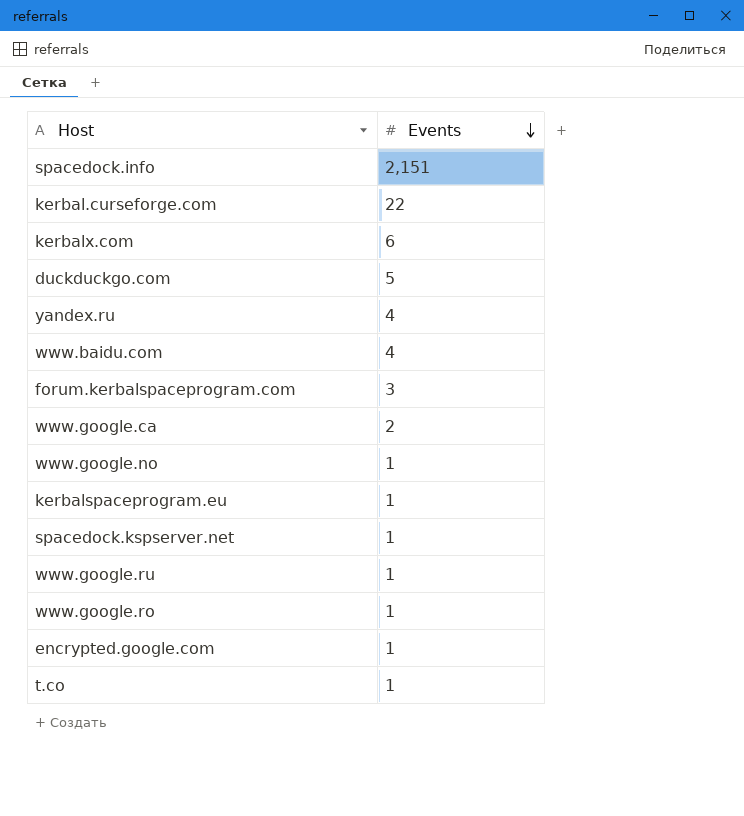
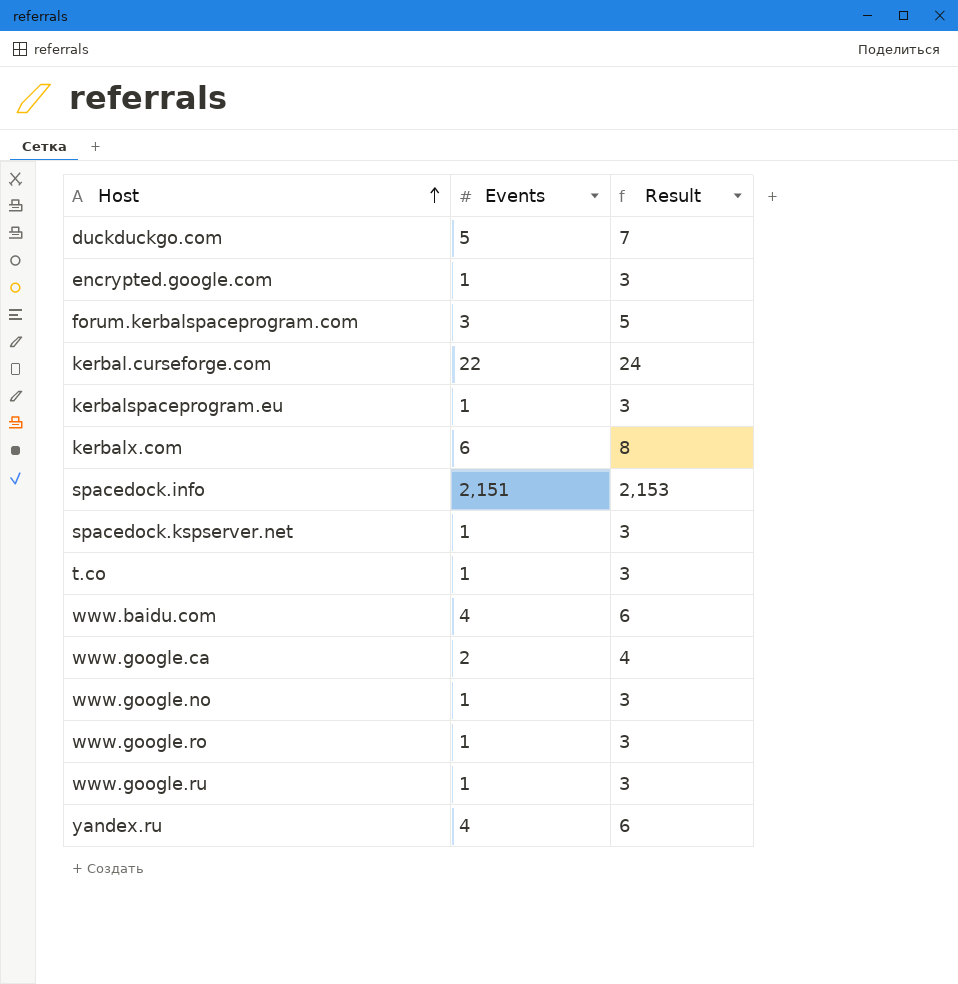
row order: Events descending -> Host ascending
column Result | formula: none -> [Events] + 2

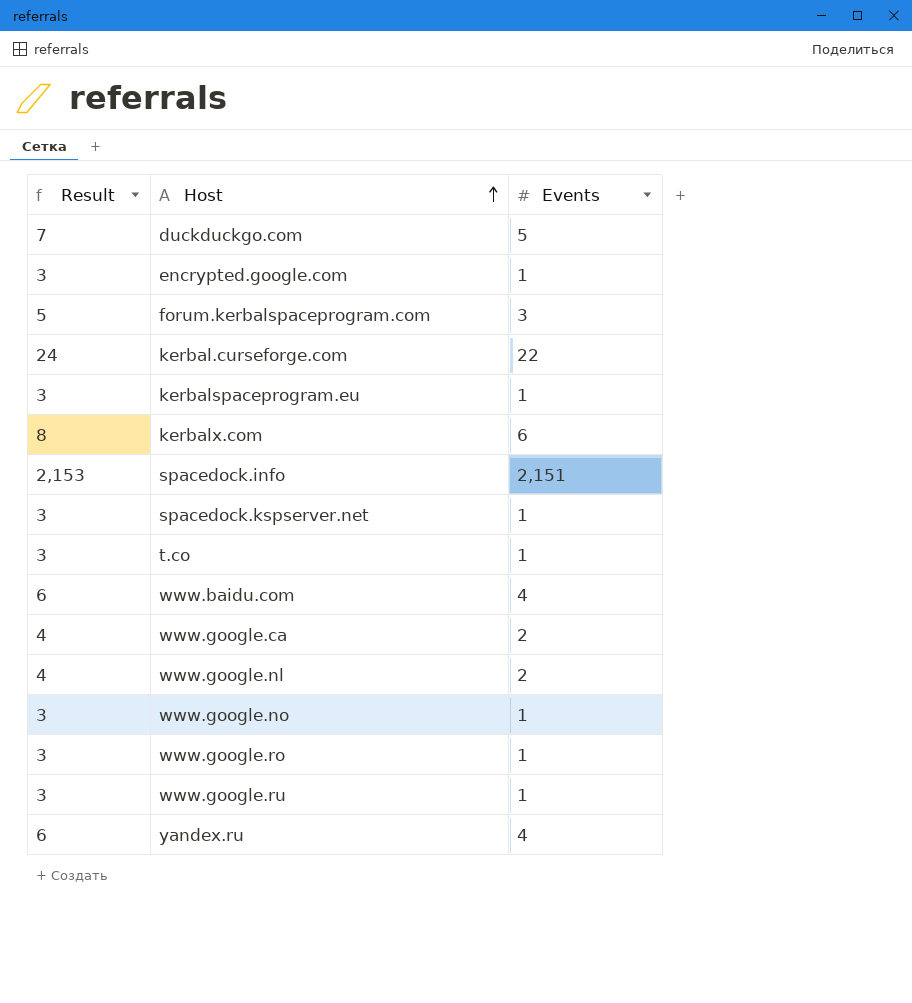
column Result | position: 3 -> 1
row www.google.nl: none -> 4 | 2

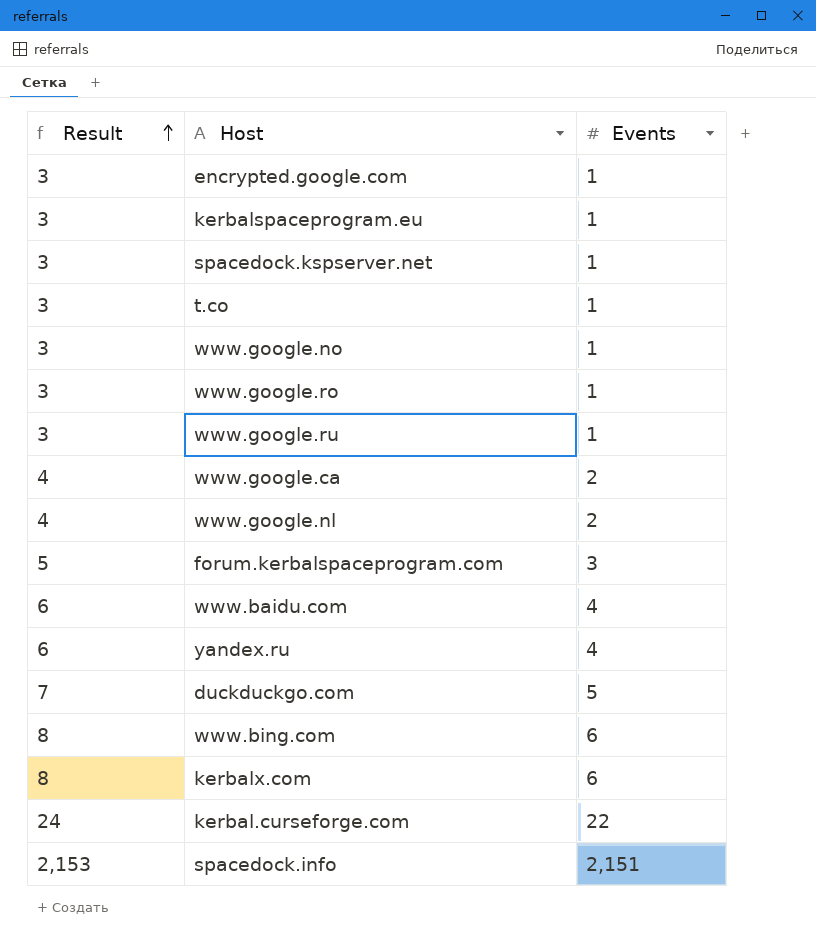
row order: Host ascending -> Result ascending
row www.bing.com: none -> 8 | 6

